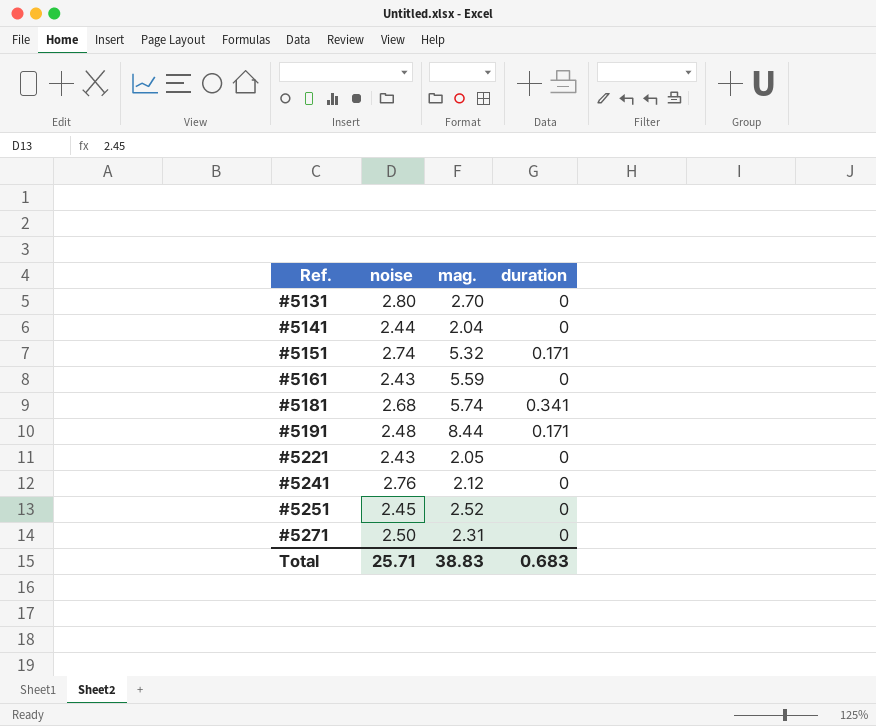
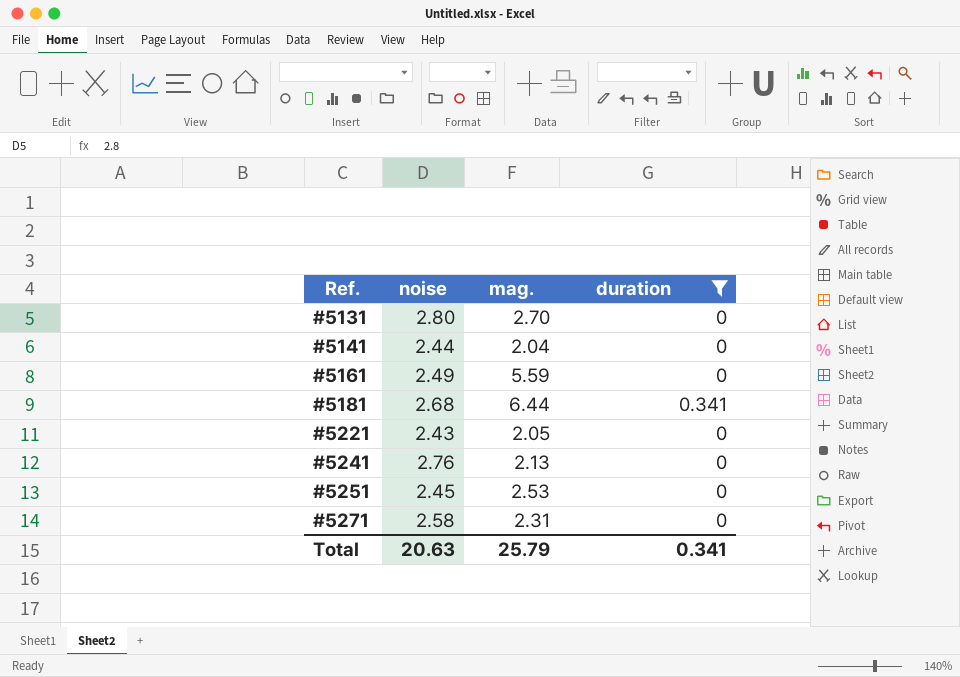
filter: none -> duration != 0.171
#5161 | noise: 2.43 -> 2.49
#5181 | mag.: 5.74 -> 6.44
#5241 | mag.: 2.12 -> 2.13
#5251 | mag.: 2.52 -> 2.53
#5271 | noise: 2.50 -> 2.58
Total | noise: 25.71 -> 20.63
Total | mag.: 38.83 -> 25.79
Total | duration: 0.683 -> 0.341

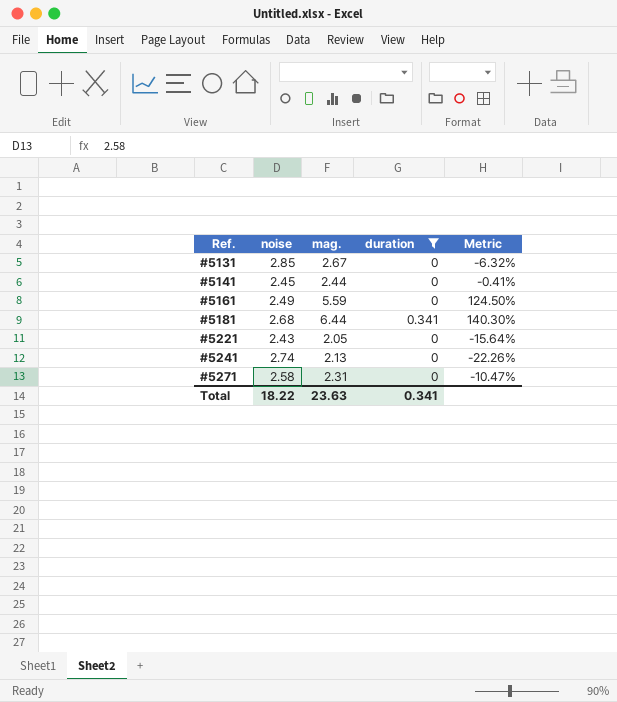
column Metric | formula: none -> ([mag.] - [noise]) / [noise]
row #5251: 2.45 | 2.53 | 0 -> none
#5131 | noise: 2.80 -> 2.85
#5131 | mag.: 2.70 -> 2.67
#5141 | noise: 2.44 -> 2.45
#5141 | mag.: 2.04 -> 2.44
#5241 | noise: 2.76 -> 2.74
Total | noise: 20.63 -> 18.22
Total | mag.: 25.79 -> 23.63

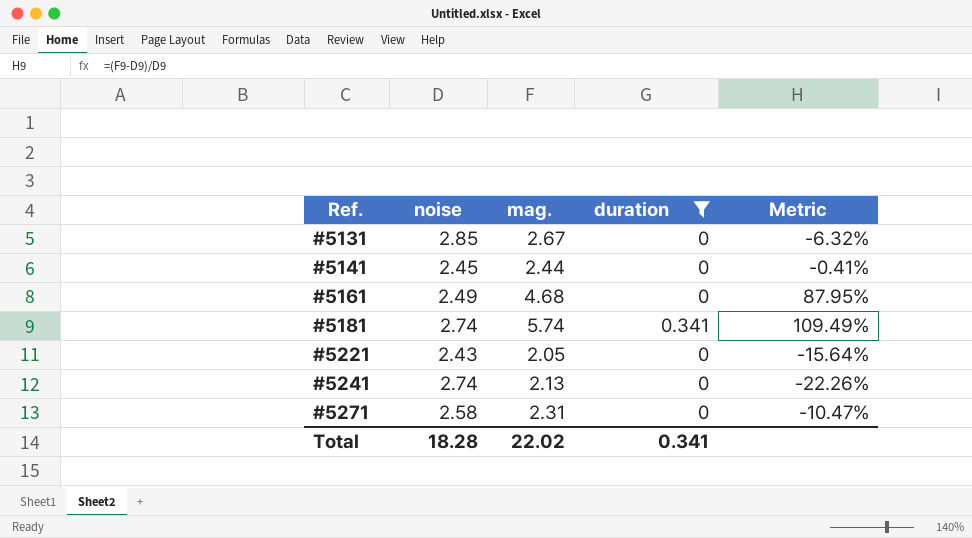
#5161 | mag.: 5.59 -> 4.68
#5161 | Metric: 124.50% -> 87.95%
#5181 | noise: 2.68 -> 2.74
#5181 | mag.: 6.44 -> 5.74
#5181 | Metric: 140.30% -> 109.49%
Total | noise: 18.22 -> 18.28
Total | mag.: 23.63 -> 22.02

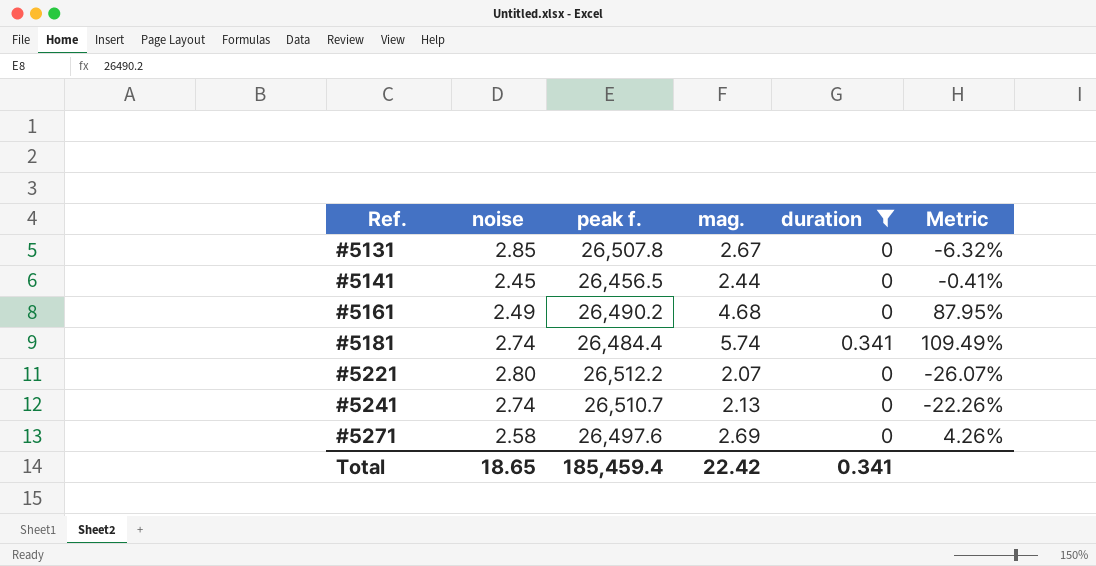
column peak f. | position: none -> 3
#5221 | noise: 2.43 -> 2.80
#5221 | mag.: 2.05 -> 2.07
#5221 | Metric: -15.64% -> -26.07%
#5271 | mag.: 2.31 -> 2.69
#5271 | Metric: -10.47% -> 4.26%
Total | noise: 18.28 -> 18.65
Total | mag.: 22.02 -> 22.42

